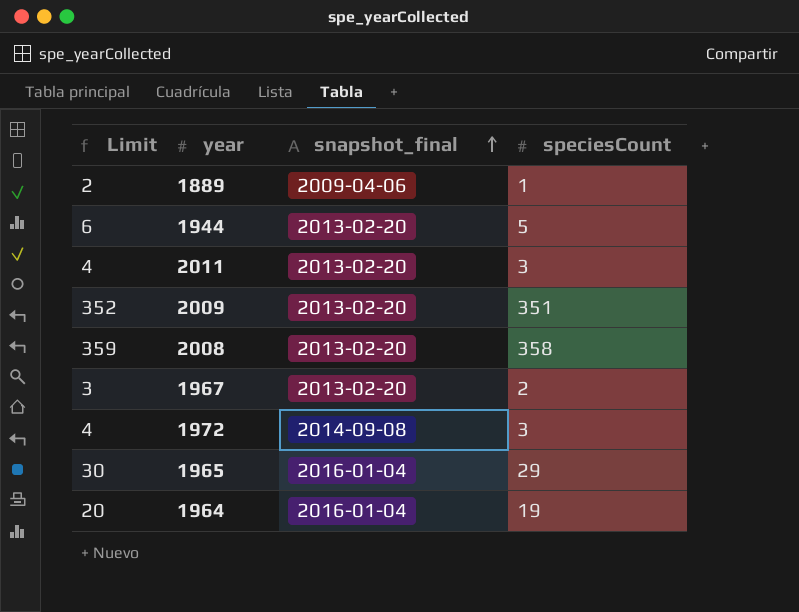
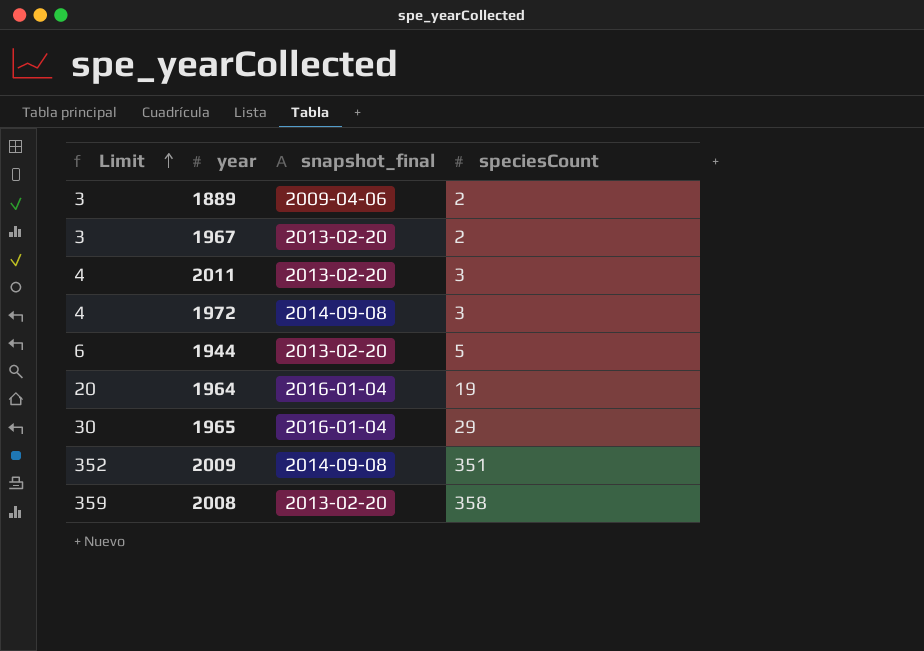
row order: snapshot_final ascending -> Limit ascending
1889 | Limit: 2 -> 3
1889 | speciesCount: 1 -> 2
2009 | snapshot_final: 2013-02-20 -> 2014-09-08

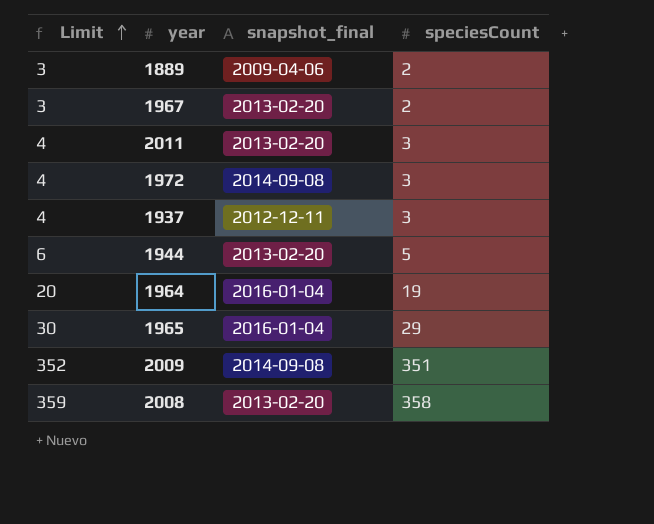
row 1937: none -> 4 | 2012-12-11 | 3

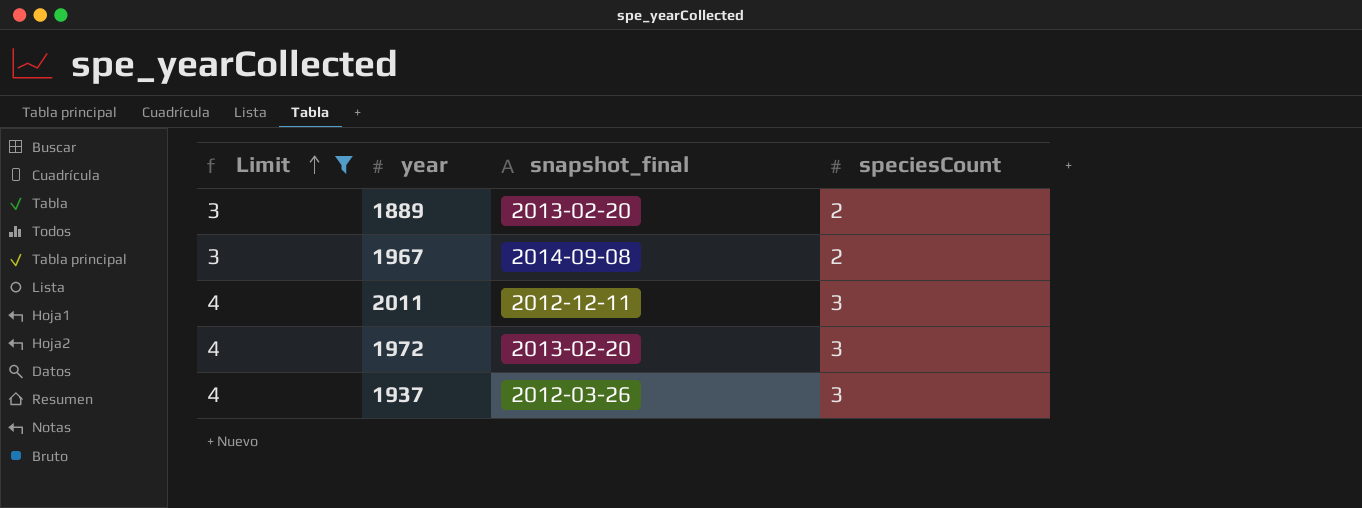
filter: none -> Limit <= 4
1889 | snapshot_final: 2009-04-06 -> 2013-02-20
1967 | snapshot_final: 2013-02-20 -> 2014-09-08
2011 | snapshot_final: 2013-02-20 -> 2012-12-11
1972 | snapshot_final: 2014-09-08 -> 2013-02-20
1937 | snapshot_final: 2012-12-11 -> 2012-03-26

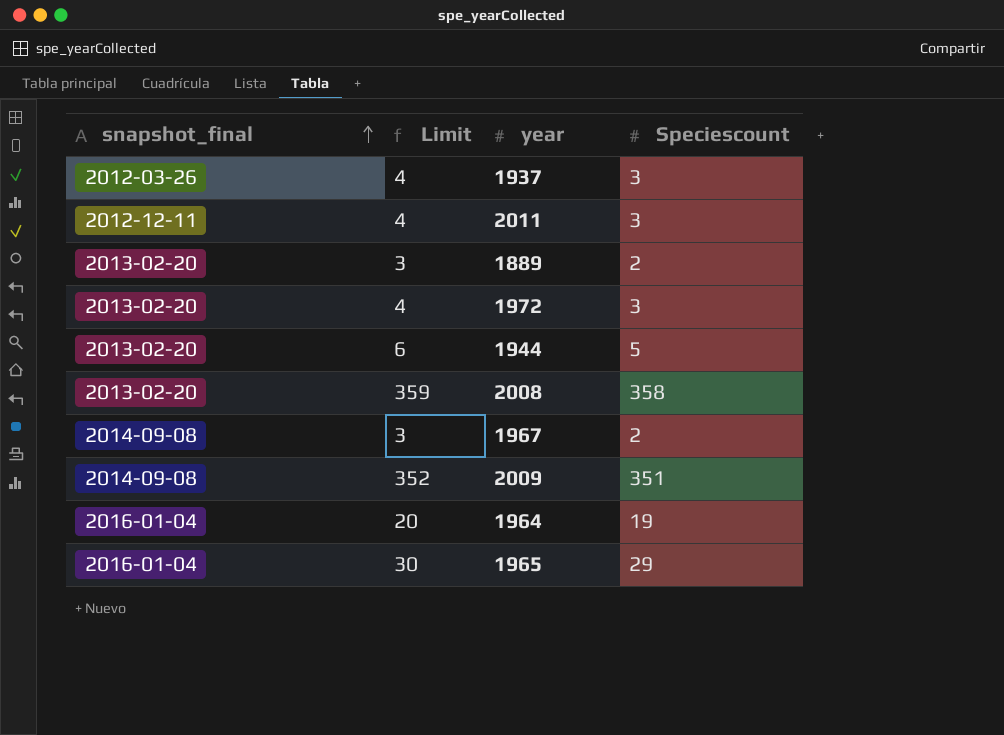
filter: Limit <= 4 -> none
row order: Limit ascending -> snapshot_final ascending
column snapshot_final | position: 3 -> 1
column name: speciesCount -> Speciescount

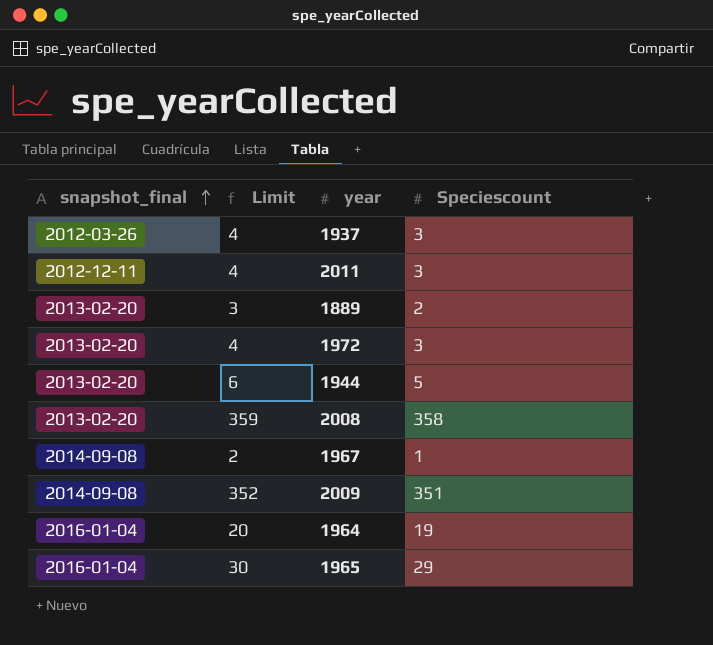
1967 | Limit: 3 -> 2
1967 | Speciescount: 2 -> 1

